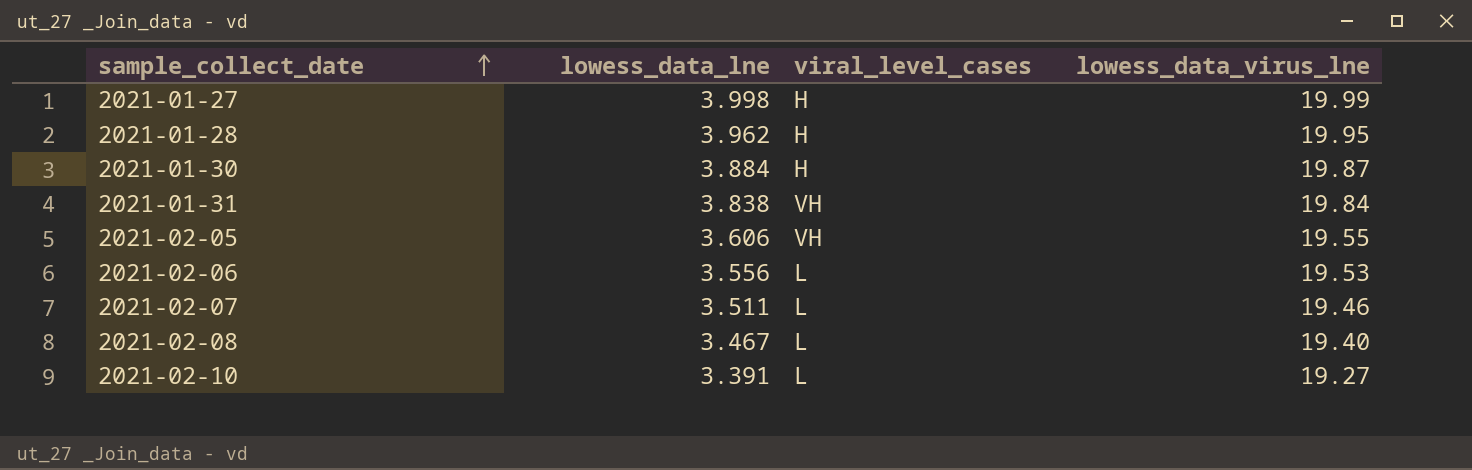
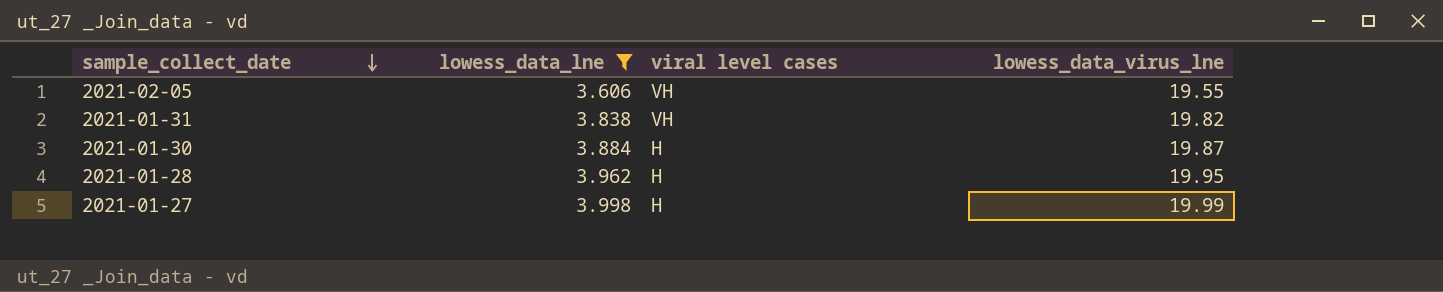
filter: none -> lowess_data_lne >= 3.606
row order: sample_collect_date ascending -> sample_collect_date descending
column name: viral_level_cases -> viral level cases
2021-01-31 | lowess_data_virus_lne: 19.84 -> 19.82

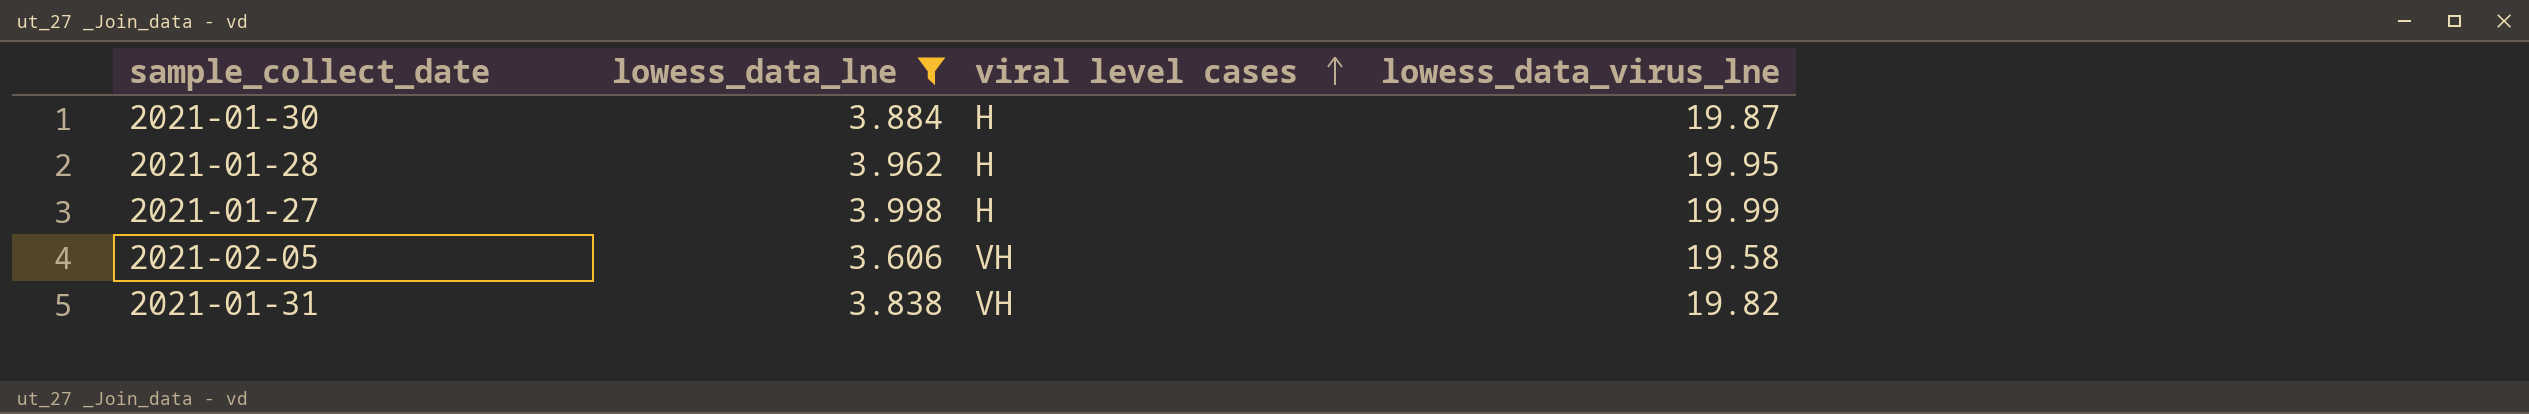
row order: sample_collect_date descending -> viral level cases ascending
2021-02-05 | lowess_data_virus_lne: 19.55 -> 19.58

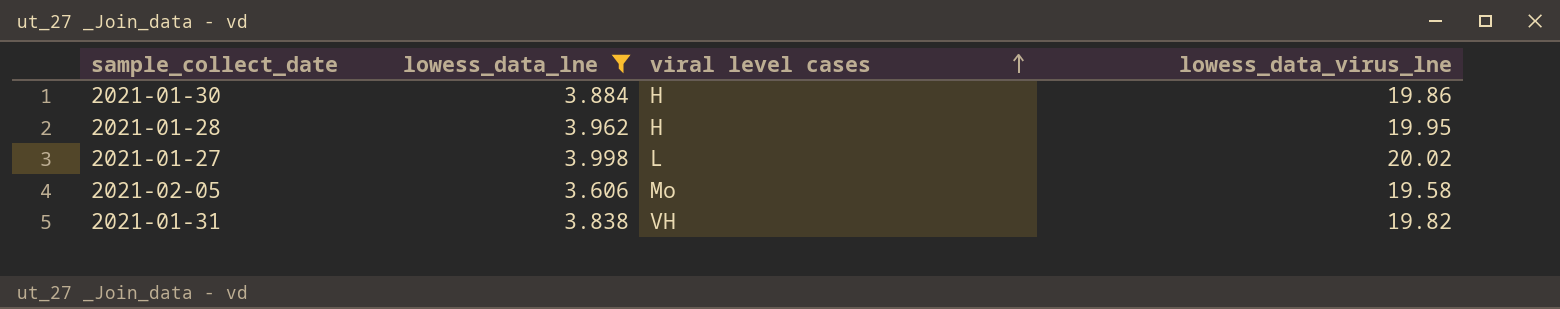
2021-01-30 | lowess_data_virus_lne: 19.87 -> 19.86
2021-01-27 | viral level cases: H -> L
2021-01-27 | lowess_data_virus_lne: 19.99 -> 20.02
2021-02-05 | viral level cases: VH -> Mo

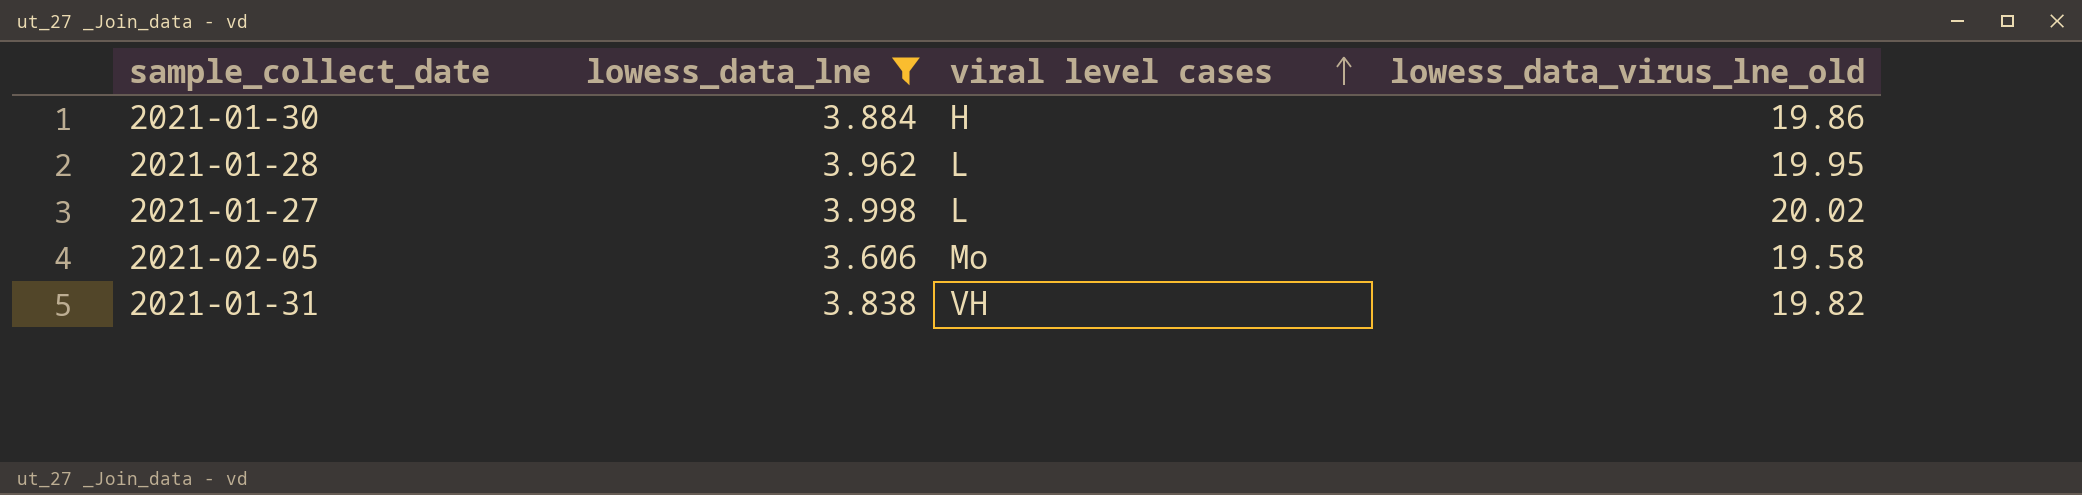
column name: lowess_data_virus_lne -> lowess_data_virus_lne_old
2021-01-28 | viral level cases: H -> L

